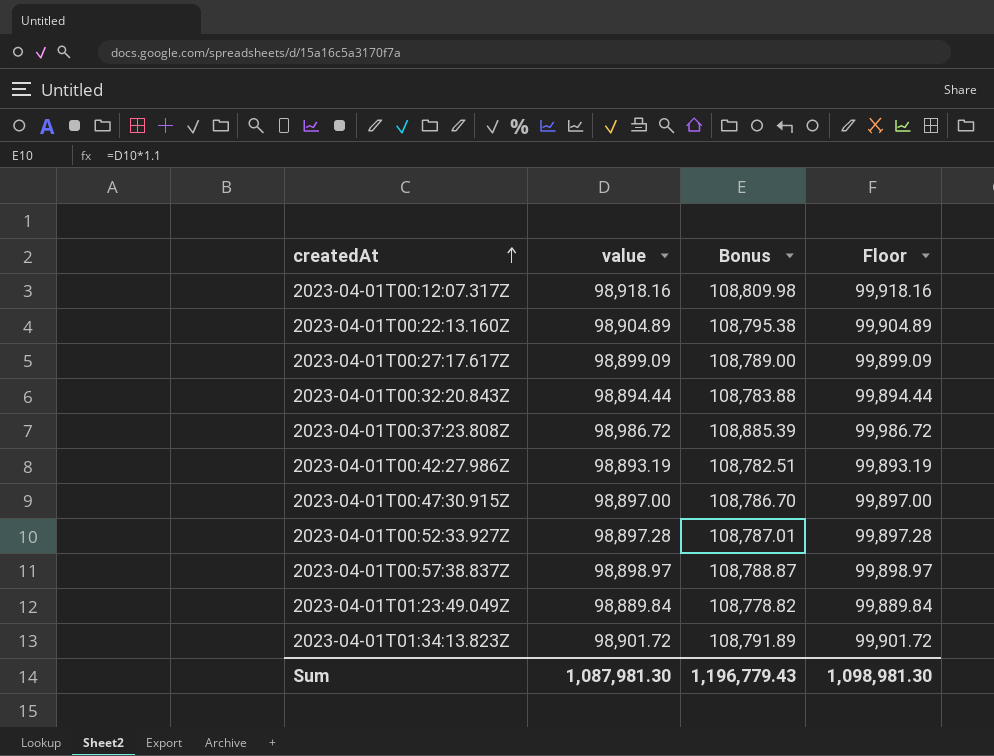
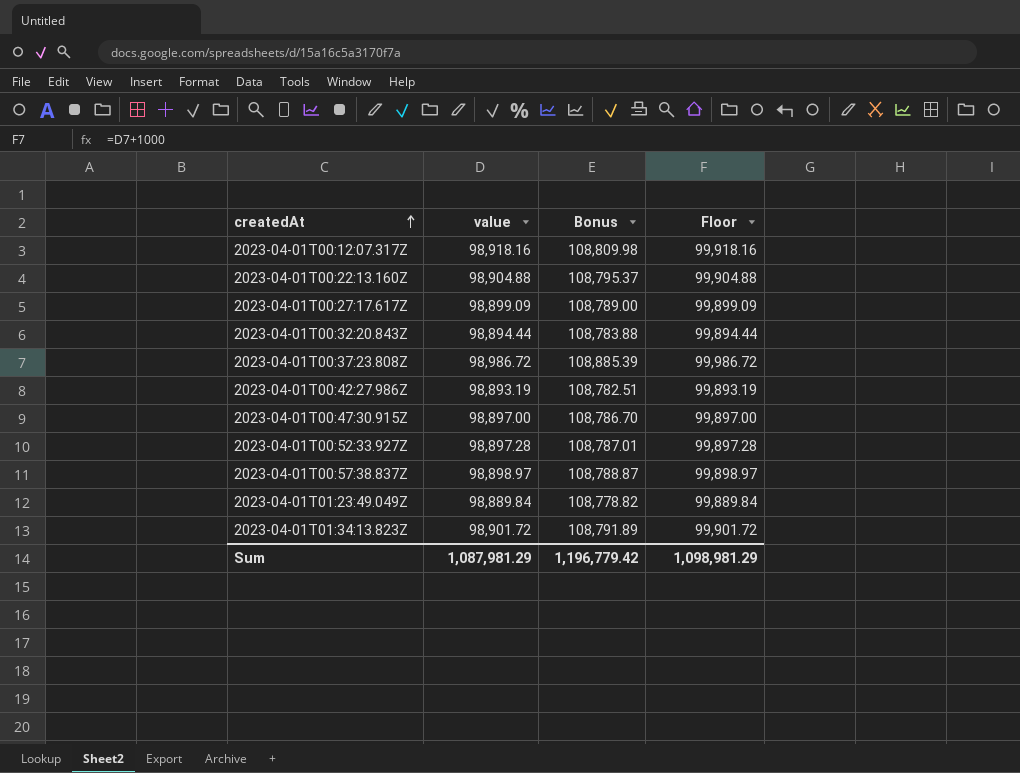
2023-04-01T00:22:13.160Z | value: 98,904.89 -> 98,904.88
2023-04-01T00:22:13.160Z | Bonus: 108,795.38 -> 108,795.37
2023-04-01T00:22:13.160Z | Floor: 99,904.89 -> 99,904.88
Sum | value: 1,087,981.30 -> 1,087,981.29
Sum | Bonus: 1,196,779.43 -> 1,196,779.42
Sum | Floor: 1,098,981.30 -> 1,098,981.29

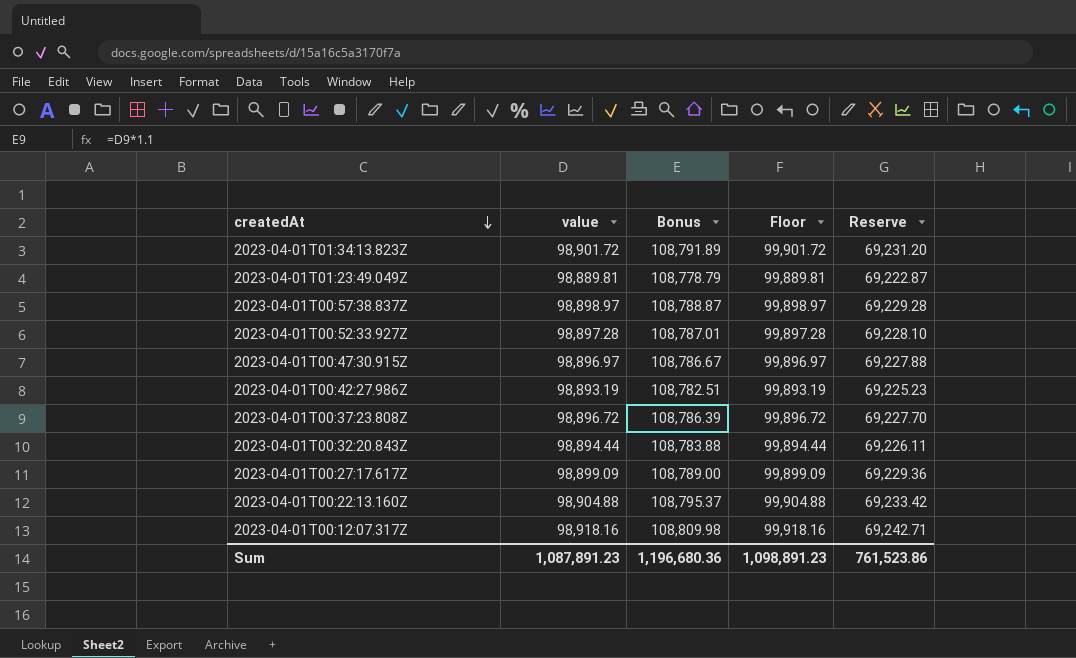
row order: createdAt ascending -> createdAt descending
column Reserve | formula: none -> [value] * 0.7
2023-04-01T01:23:49.049Z | value: 98,889.84 -> 98,889.81
2023-04-01T01:23:49.049Z | Bonus: 108,778.82 -> 108,778.79
2023-04-01T01:23:49.049Z | Floor: 99,889.84 -> 99,889.81
2023-04-01T00:47:30.915Z | value: 98,897.00 -> 98,896.97
2023-04-01T00:47:30.915Z | Bonus: 108,786.70 -> 108,786.67
2023-04-01T00:47:30.915Z | Floor: 99,897.00 -> 99,896.97
2023-04-01T00:37:23.808Z | value: 98,986.72 -> 98,896.72
2023-04-01T00:37:23.808Z | Bonus: 108,885.39 -> 108,786.39
2023-04-01T00:37:23.808Z | Floor: 99,986.72 -> 99,896.72
Sum | value: 1,087,981.29 -> 1,087,891.23
Sum | Bonus: 1,196,779.42 -> 1,196,680.36
Sum | Floor: 1,098,981.29 -> 1,098,891.23

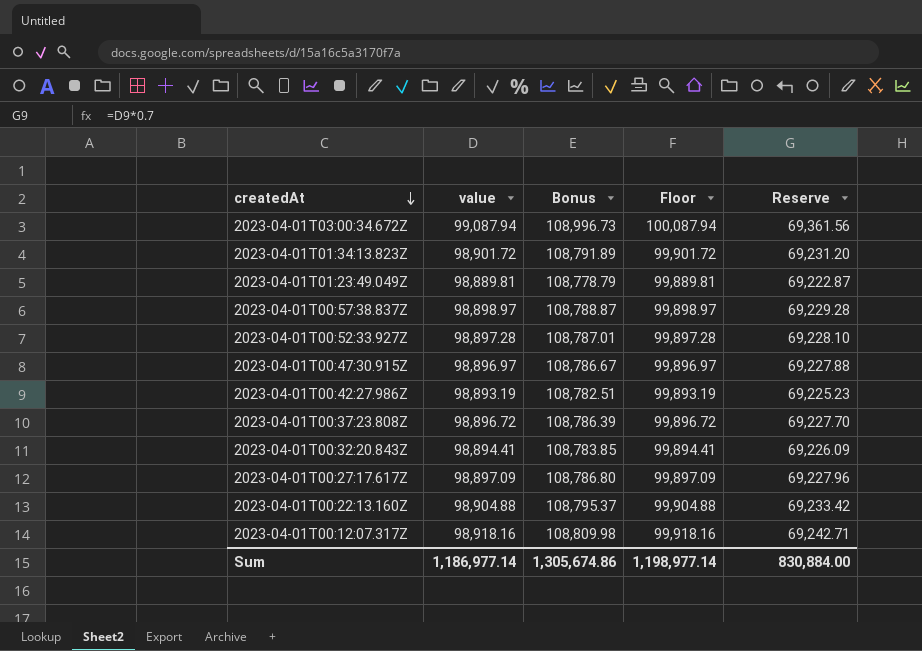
row 2023-04-01T03:00:34.672Z: none -> 99,087.94 | 108,996.73 | 100,087.94 | 69,361.56
2023-04-01T00:32:20.843Z | value: 98,894.44 -> 98,894.41
2023-04-01T00:32:20.843Z | Bonus: 108,783.88 -> 108,783.85
2023-04-01T00:32:20.843Z | Floor: 99,894.44 -> 99,894.41
2023-04-01T00:32:20.843Z | Reserve: 69,226.11 -> 69,226.09
2023-04-01T00:27:17.617Z | value: 98,899.09 -> 98,897.09
2023-04-01T00:27:17.617Z | Bonus: 108,789.00 -> 108,786.80
2023-04-01T00:27:17.617Z | Floor: 99,899.09 -> 99,897.09
2023-04-01T00:27:17.617Z | Reserve: 69,229.36 -> 69,227.96
Sum | value: 1,087,891.23 -> 1,186,977.14
Sum | Bonus: 1,196,680.36 -> 1,305,674.86
Sum | Floor: 1,098,891.23 -> 1,198,977.14
Sum | Reserve: 761,523.86 -> 830,884.00

